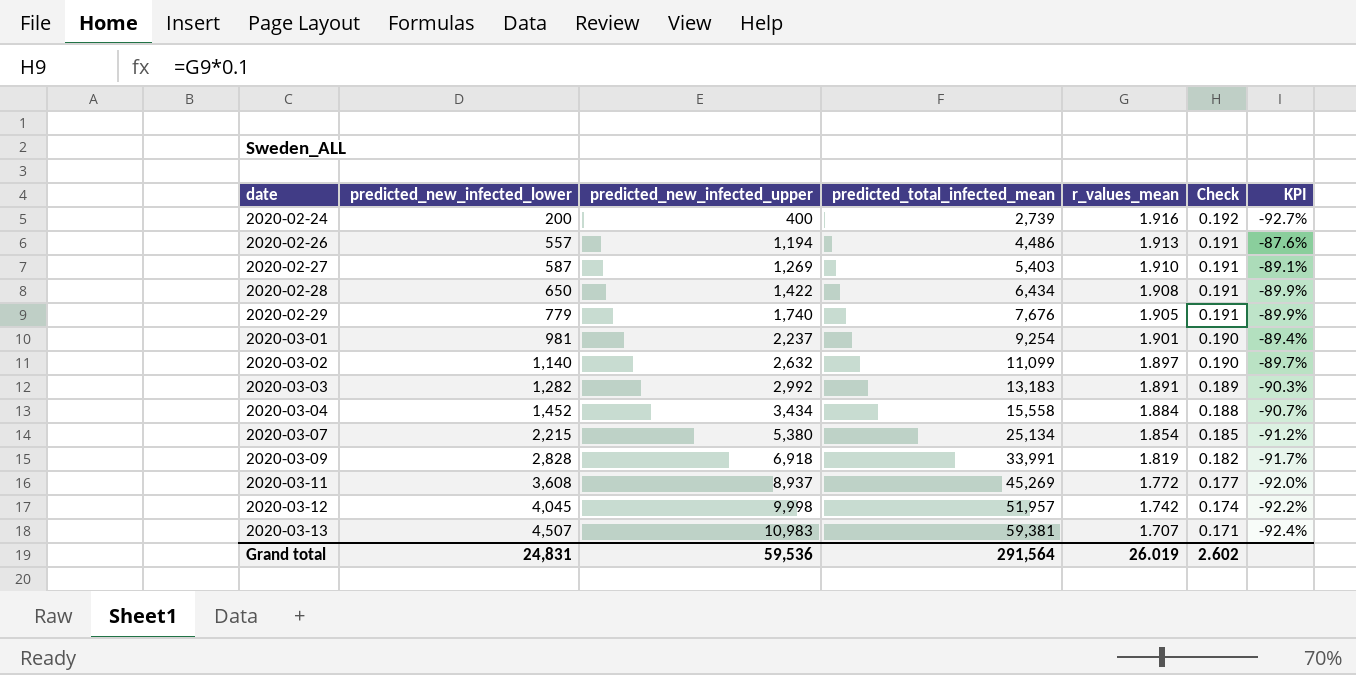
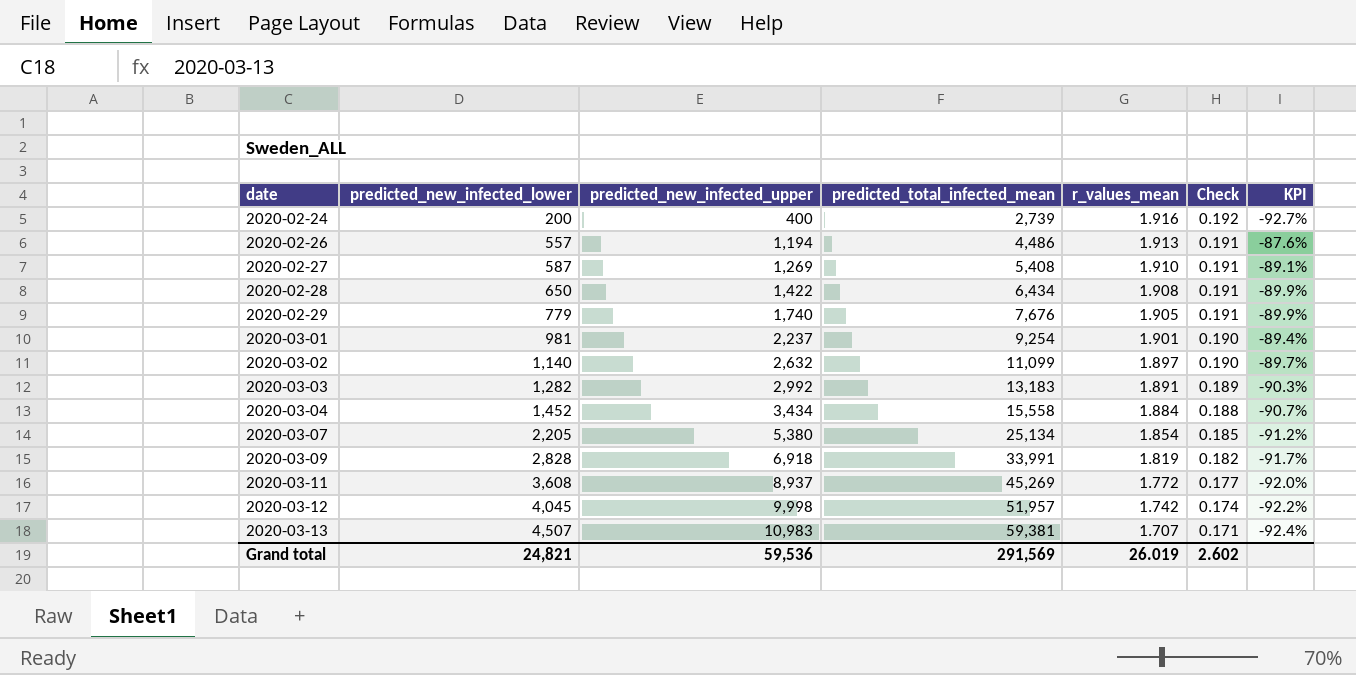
2020-02-27 | predicted_total_infected_mean: 5,403 -> 5,408
2020-03-07 | predicted_new_infected_lower: 2,215 -> 2,205
Grand total | predicted_new_infected_lower: 24,831 -> 24,821
Grand total | predicted_total_infected_mean: 291,564 -> 291,569

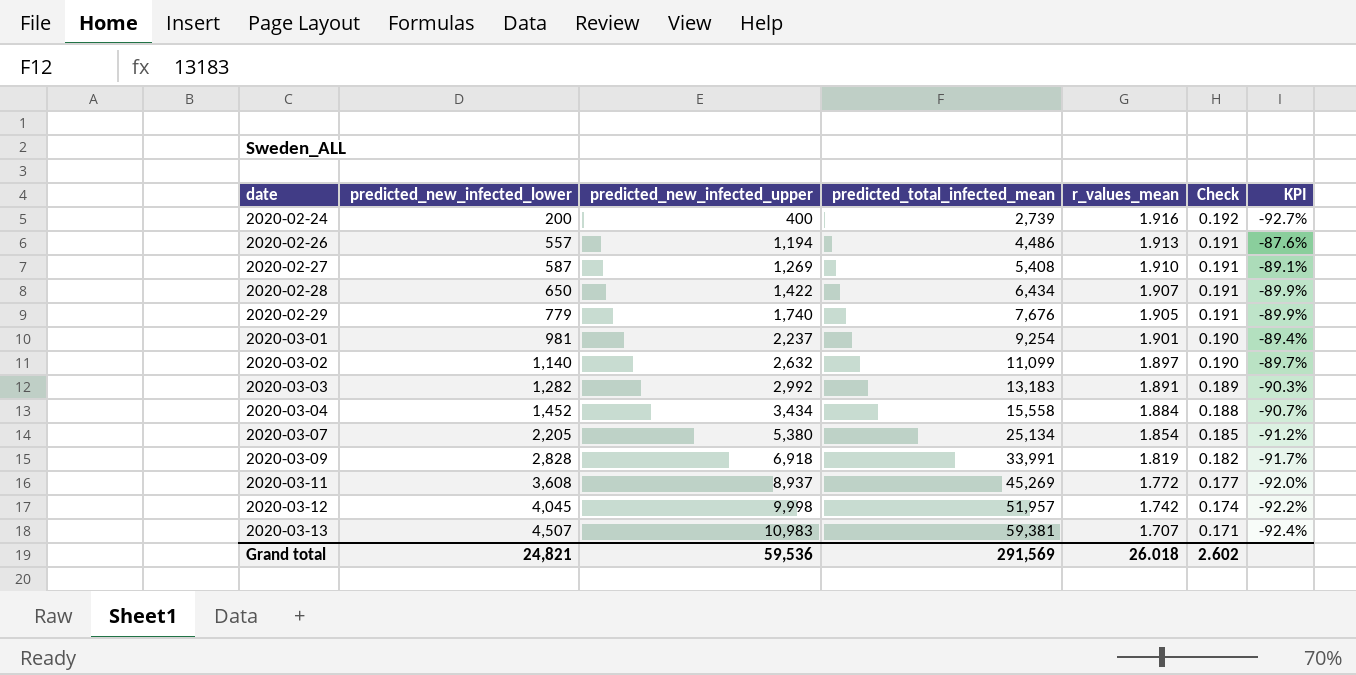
2020-02-28 | r_values_mean: 1.908 -> 1.907
Grand total | r_values_mean: 26.019 -> 26.018

